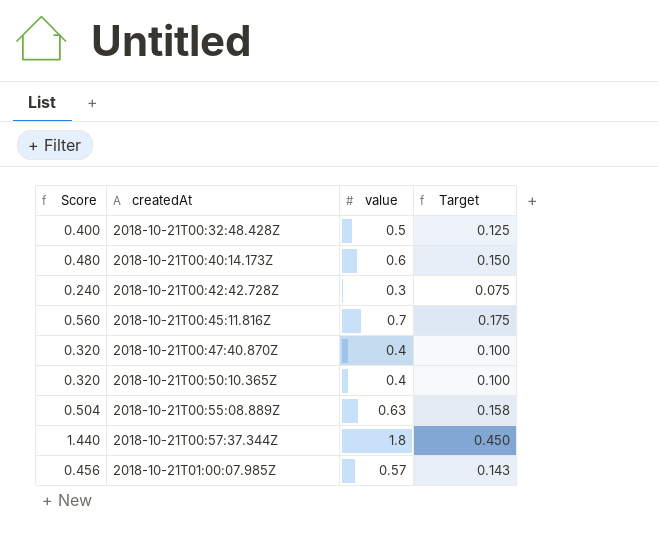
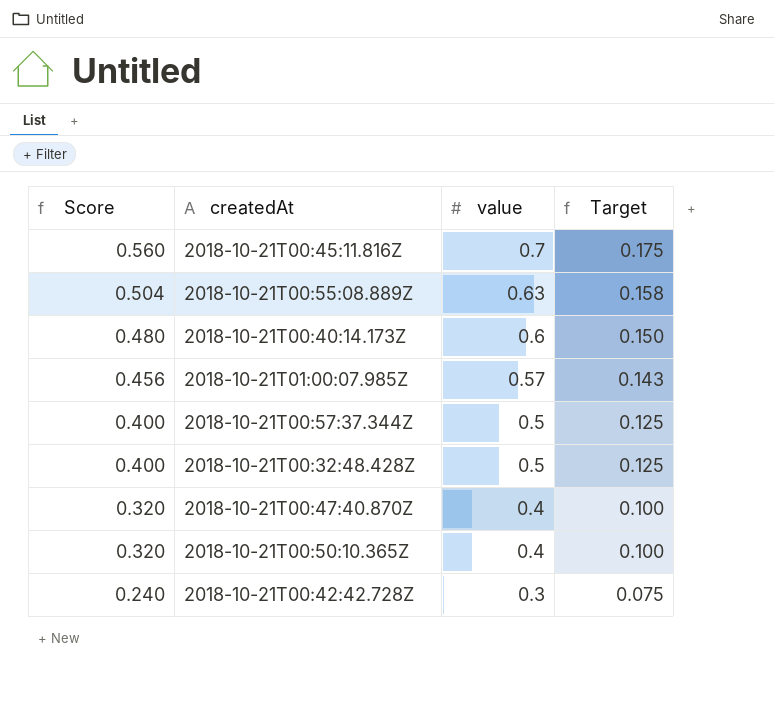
row order: createdAt ascending -> Score descending
2018-10-21T00:57:37.344Z | Score: 1.440 -> 0.400
2018-10-21T00:57:37.344Z | value: 1.8 -> 0.5
2018-10-21T00:57:37.344Z | Target: 0.450 -> 0.125

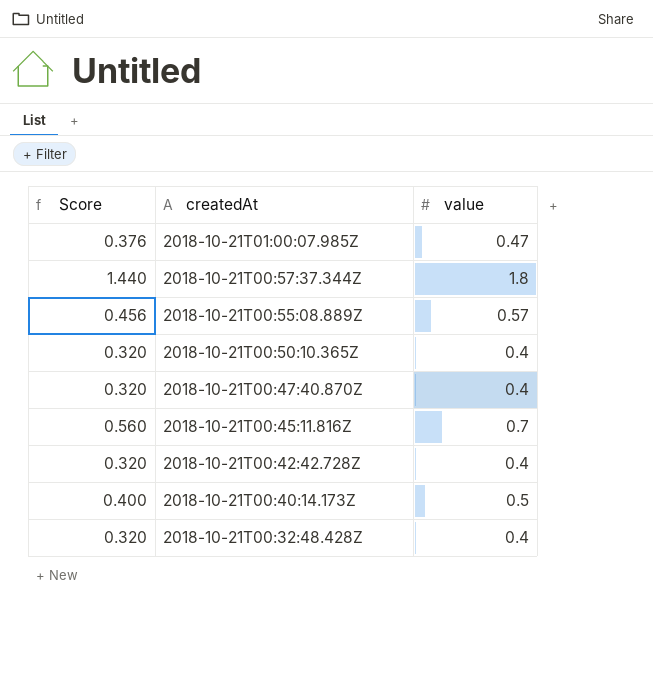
row order: Score descending -> createdAt descending
column Target | formula: [value] * 0.25 -> none
2018-10-21T01:00:07.985Z | Score: 0.456 -> 0.376
2018-10-21T01:00:07.985Z | value: 0.57 -> 0.47
2018-10-21T00:57:37.344Z | Score: 0.400 -> 1.440
2018-10-21T00:57:37.344Z | value: 0.5 -> 1.8
2018-10-21T00:55:08.889Z | Score: 0.504 -> 0.456
2018-10-21T00:55:08.889Z | value: 0.63 -> 0.57
2018-10-21T00:42:42.728Z | Score: 0.240 -> 0.320
2018-10-21T00:42:42.728Z | value: 0.3 -> 0.4
2018-10-21T00:40:14.173Z | Score: 0.480 -> 0.400
2018-10-21T00:40:14.173Z | value: 0.6 -> 0.5
2018-10-21T00:32:48.428Z | Score: 0.400 -> 0.320
2018-10-21T00:32:48.428Z | value: 0.5 -> 0.4

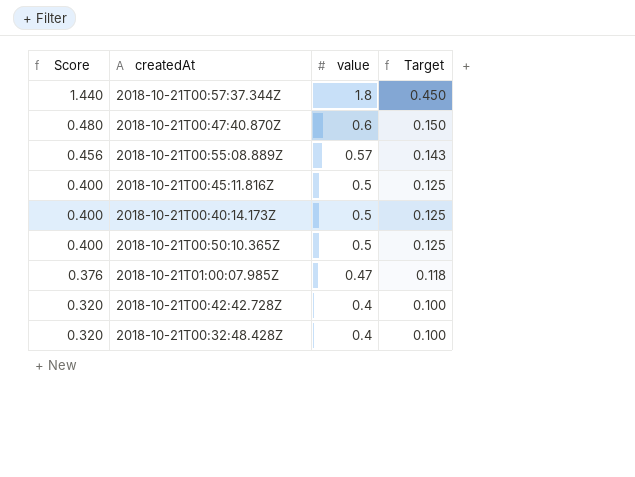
row order: createdAt descending -> Score descending
column Target | formula: none -> [value] * 0.25
2018-10-21T00:47:40.870Z | Score: 0.320 -> 0.480
2018-10-21T00:47:40.870Z | value: 0.4 -> 0.6
2018-10-21T00:45:11.816Z | Score: 0.560 -> 0.400
2018-10-21T00:45:11.816Z | value: 0.7 -> 0.5
2018-10-21T00:50:10.365Z | Score: 0.320 -> 0.400
2018-10-21T00:50:10.365Z | value: 0.4 -> 0.5

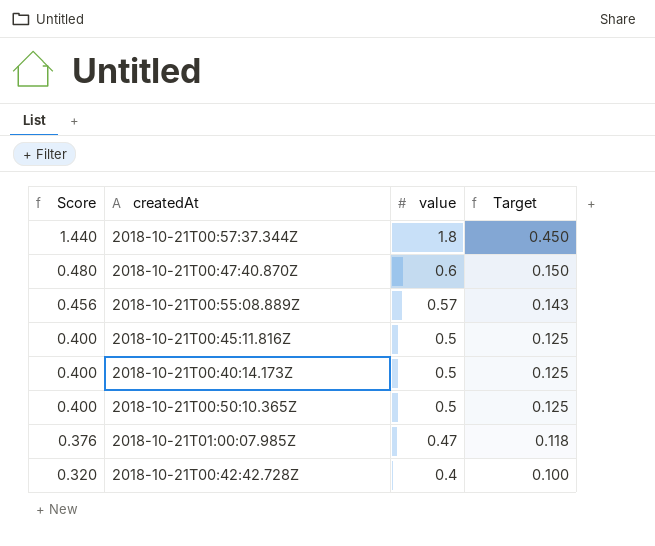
row 2018-10-21T00:32:48.428Z: 0.320 | 0.4 | 0.100 -> none

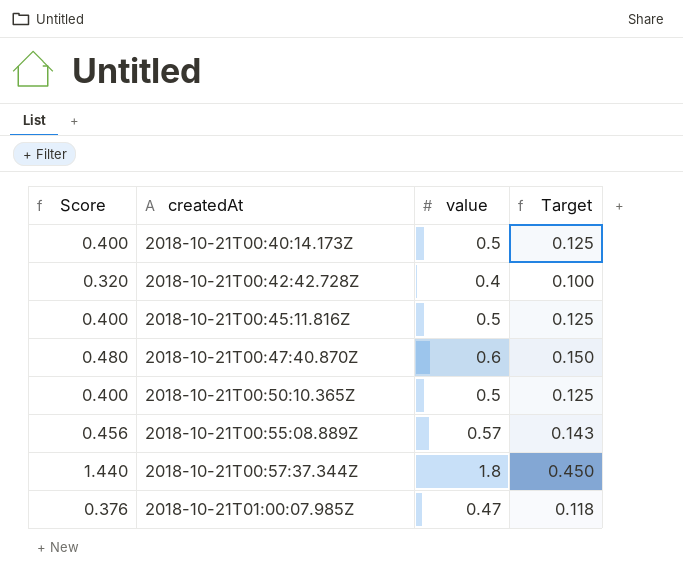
row order: Score descending -> createdAt ascending

